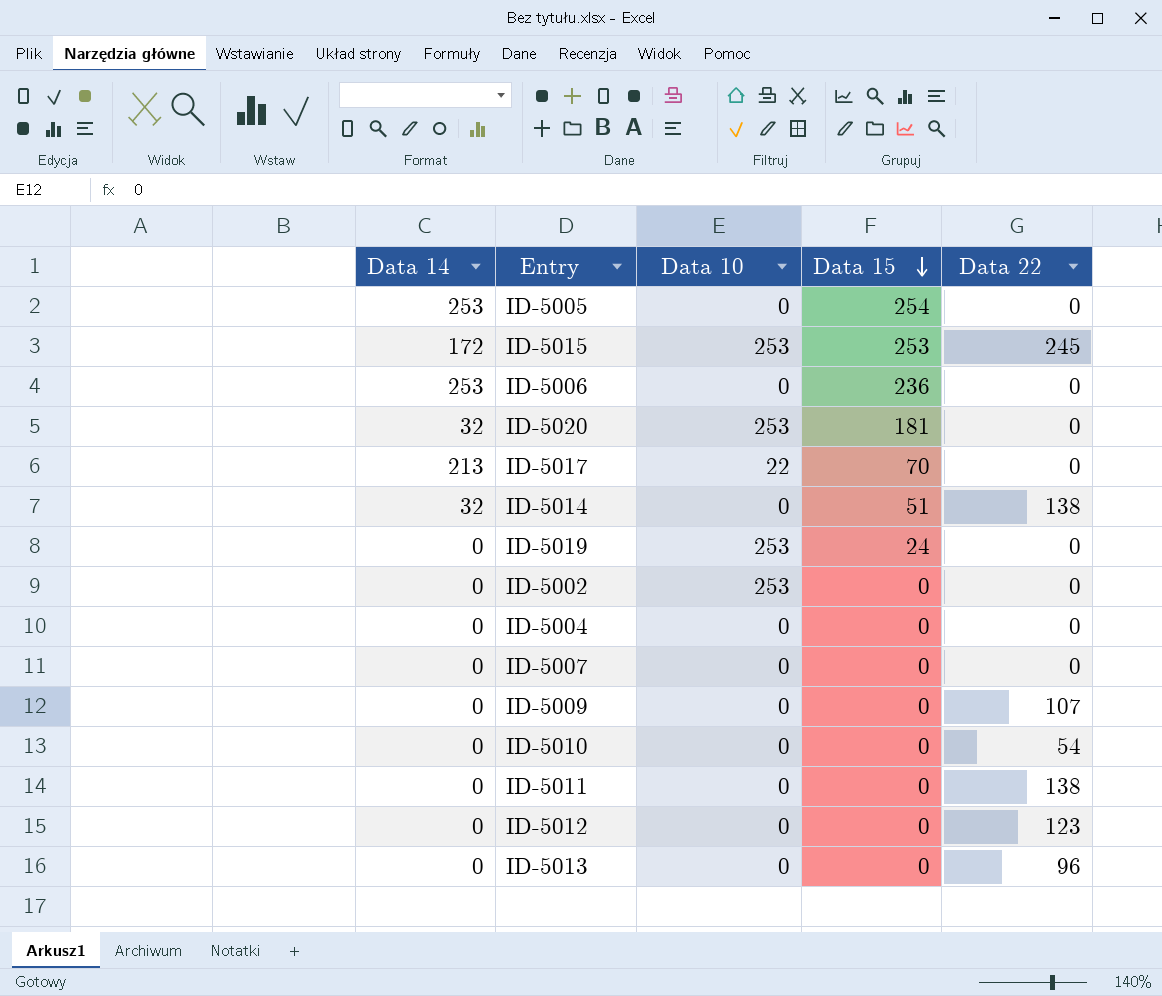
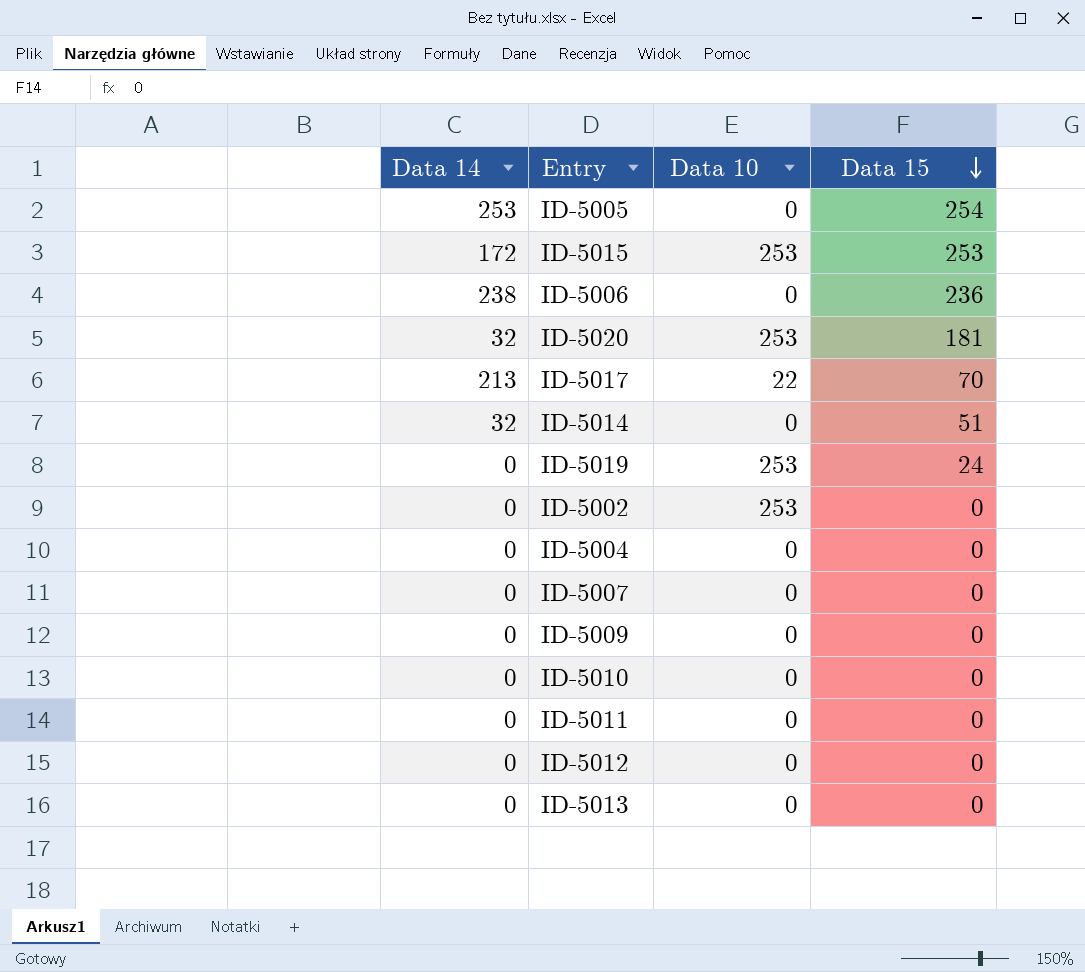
column Data 22 | position: 5 -> none
ID-5006 | Data 14: 253 -> 238

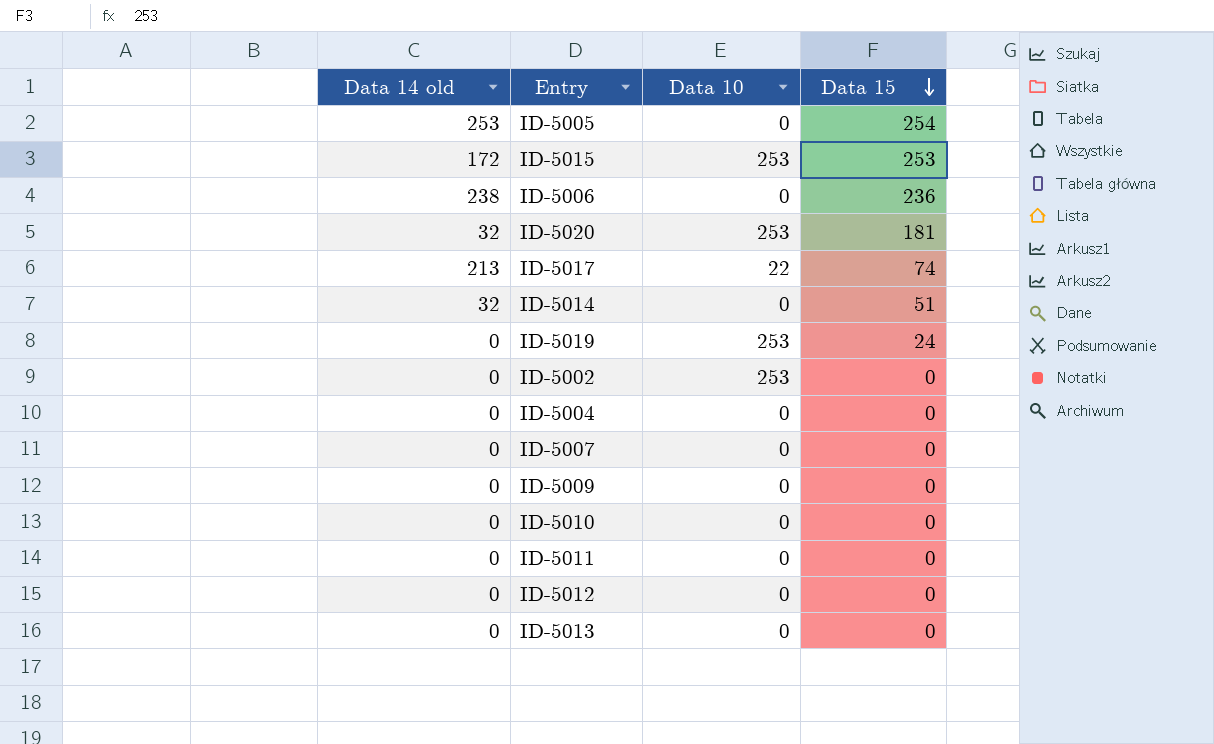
column name: Data 14 -> Data 14 old
ID-5017 | Data 15: 70 -> 74

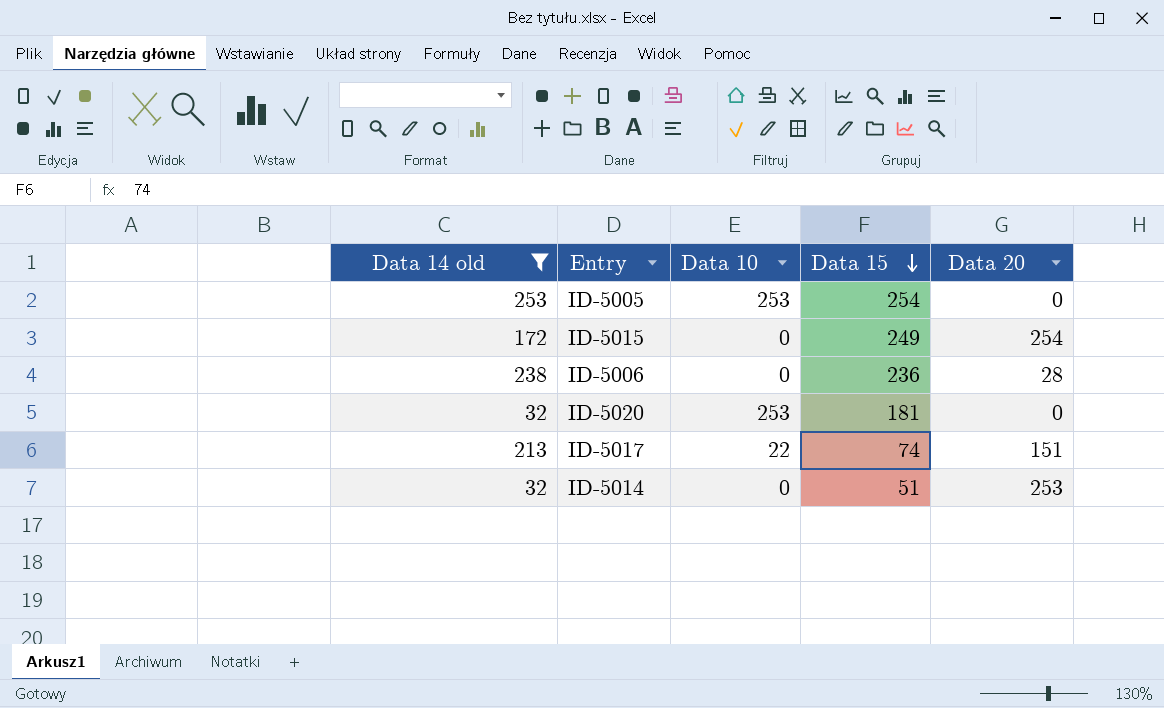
filter: none -> Data 14 old != 0
column Data 20 | position: none -> 5
ID-5005 | Data 10: 0 -> 253
ID-5015 | Data 10: 253 -> 0
ID-5015 | Data 15: 253 -> 249

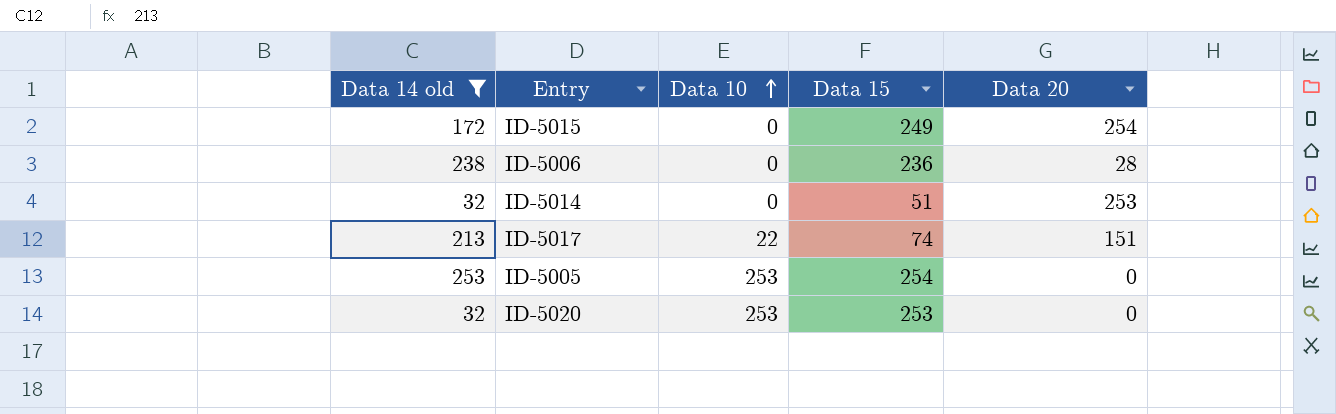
row order: Data 15 descending -> Data 10 ascending
ID-5020 | Data 15: 181 -> 253

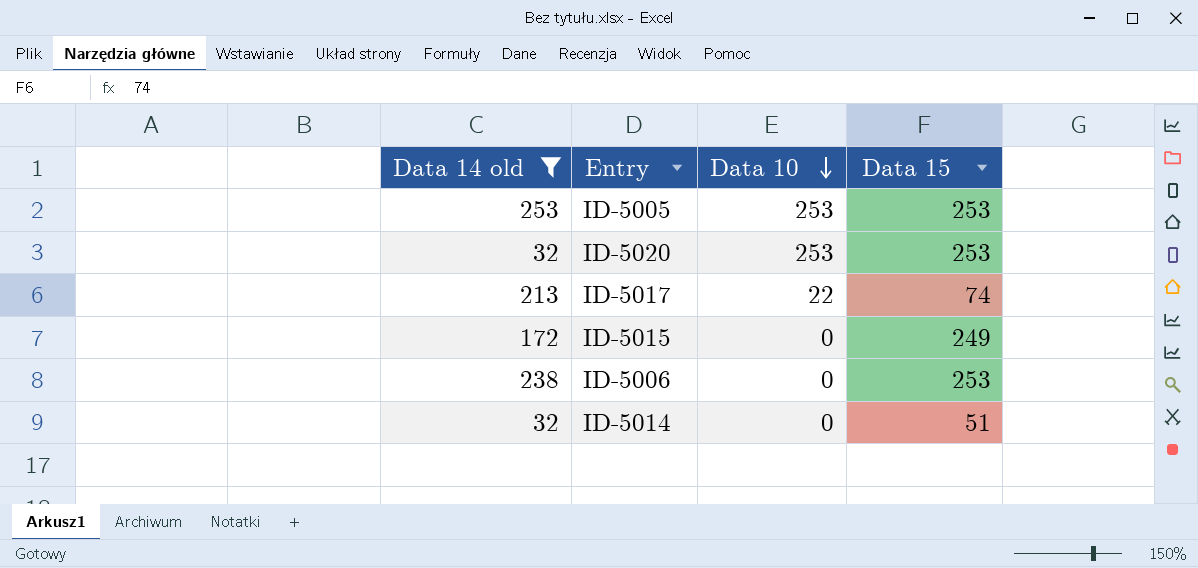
row order: Data 10 ascending -> Data 10 descending
column Data 20 | position: 5 -> none
ID-5005 | Data 15: 254 -> 253
ID-5006 | Data 15: 236 -> 253

